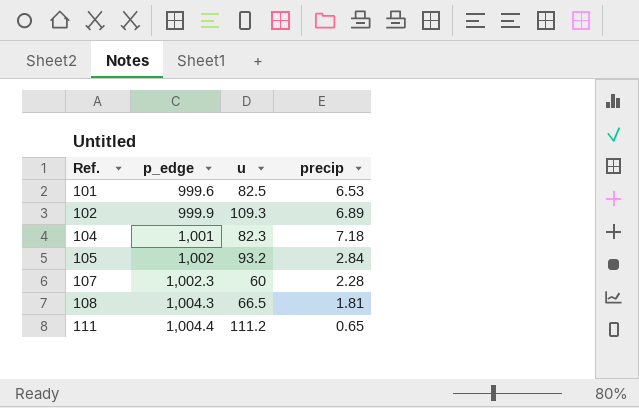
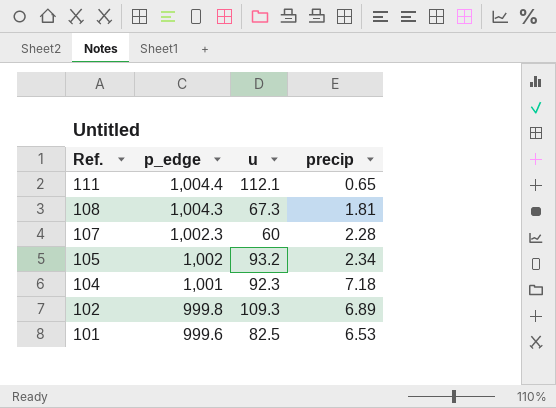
row order: Ref. ascending -> Ref. descending
111 | u: 111.2 -> 112.1
108 | u: 66.5 -> 67.3
105 | precip: 2.84 -> 2.34
104 | u: 82.3 -> 92.3
102 | p_edge: 999.9 -> 999.8

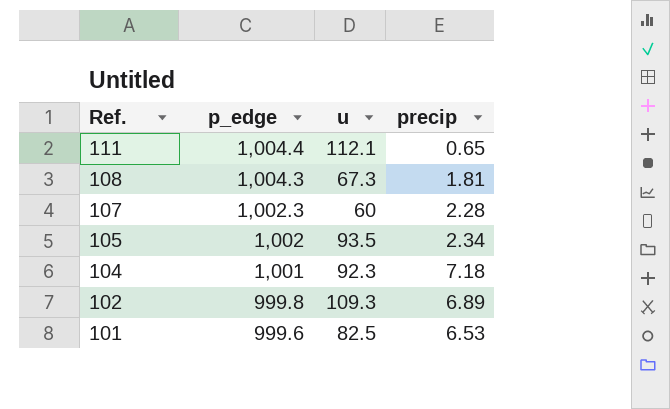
105 | u: 93.2 -> 93.5

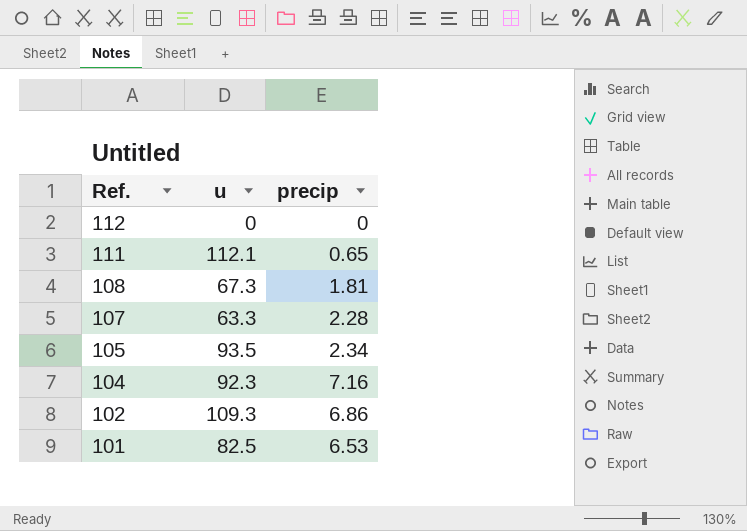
column p_edge | position: 2 -> none
row 112: none -> 0 | 0
107 | u: 60 -> 63.3
104 | precip: 7.18 -> 7.16
102 | precip: 6.89 -> 6.86

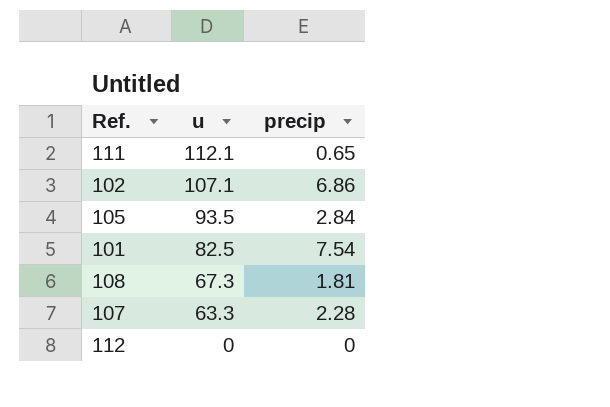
row order: Ref. descending -> u descending
row 104: 92.3 | 7.16 -> none
102 | u: 109.3 -> 107.1
105 | precip: 2.34 -> 2.84
101 | precip: 6.53 -> 7.54

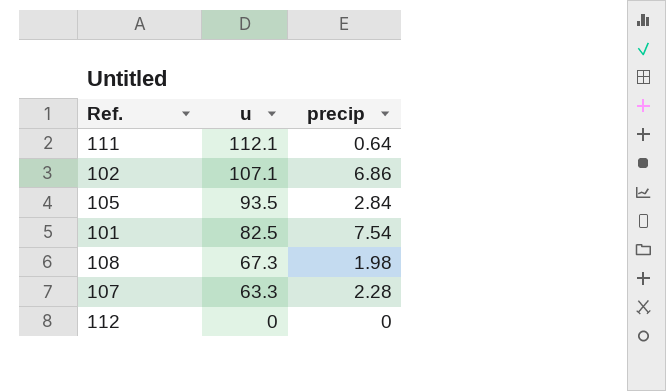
111 | precip: 0.65 -> 0.64
108 | precip: 1.81 -> 1.98

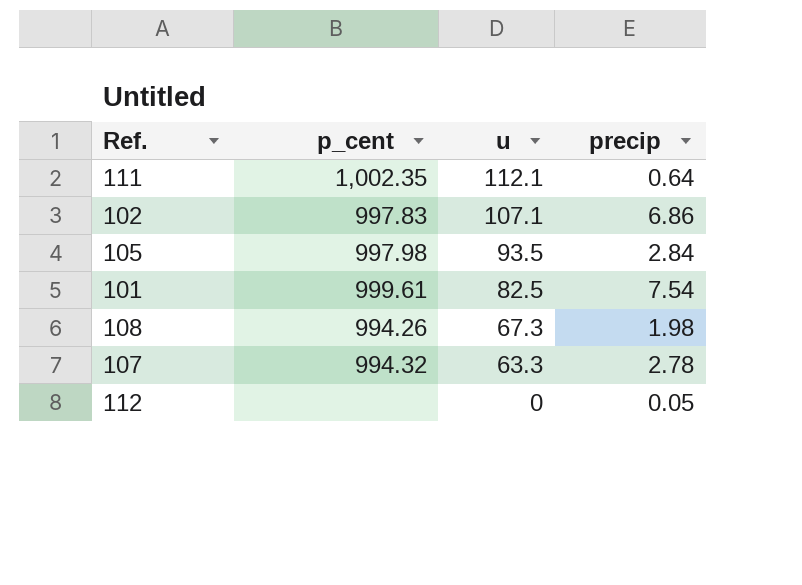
column p_cent | position: none -> 2
107 | precip: 2.28 -> 2.78
112 | precip: 0 -> 0.05

